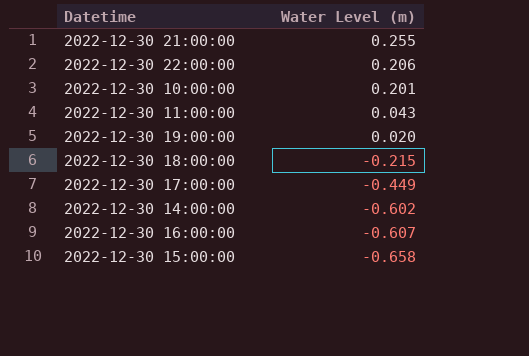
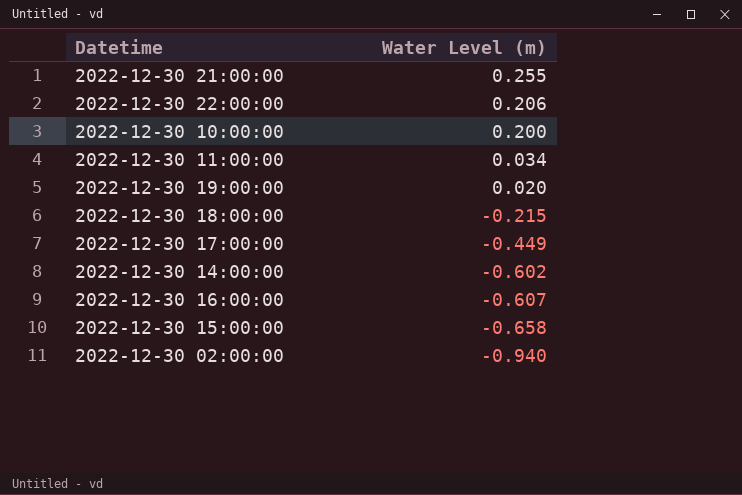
2022-12-30 10:00:00 | Water Level (m): 0.201 -> 0.200
2022-12-30 11:00:00 | Water Level (m): 0.043 -> 0.034
row 2022-12-30 02:00:00: none -> -0.940

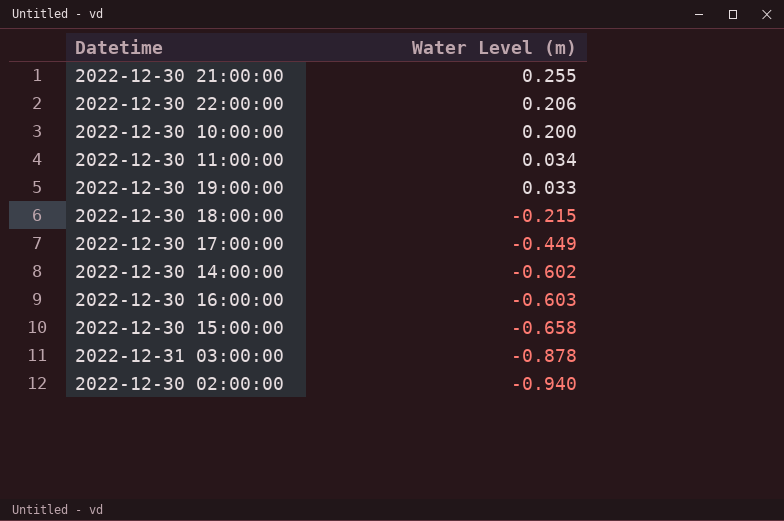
2022-12-30 19:00:00 | Water Level (m): 0.020 -> 0.033
2022-12-30 16:00:00 | Water Level (m): -0.607 -> -0.603
row 2022-12-31 03:00:00: none -> -0.878

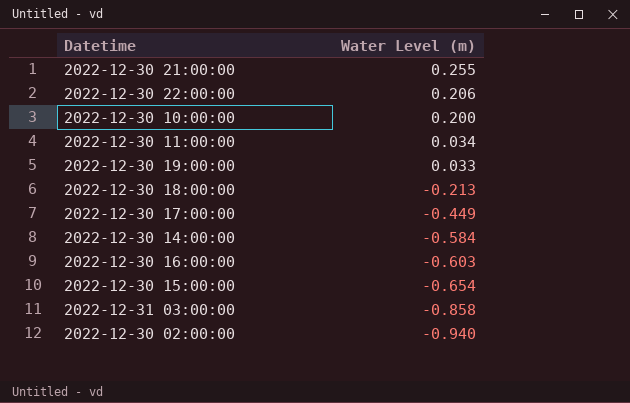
2022-12-30 18:00:00 | Water Level (m): -0.215 -> -0.213
2022-12-30 14:00:00 | Water Level (m): -0.602 -> -0.584
2022-12-30 15:00:00 | Water Level (m): -0.658 -> -0.654
2022-12-31 03:00:00 | Water Level (m): -0.878 -> -0.858

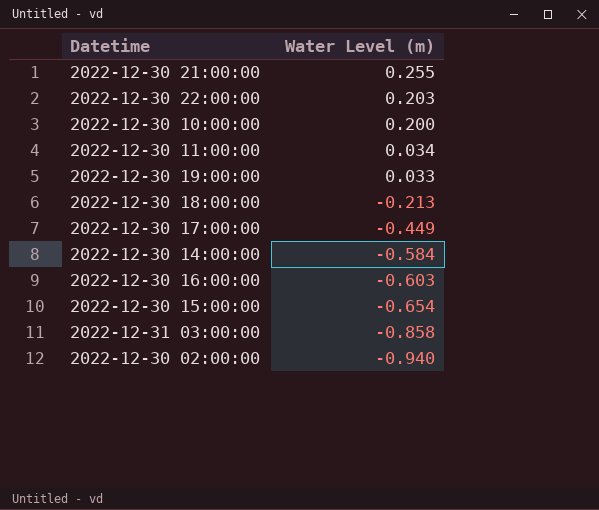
2022-12-30 22:00:00 | Water Level (m): 0.206 -> 0.203

